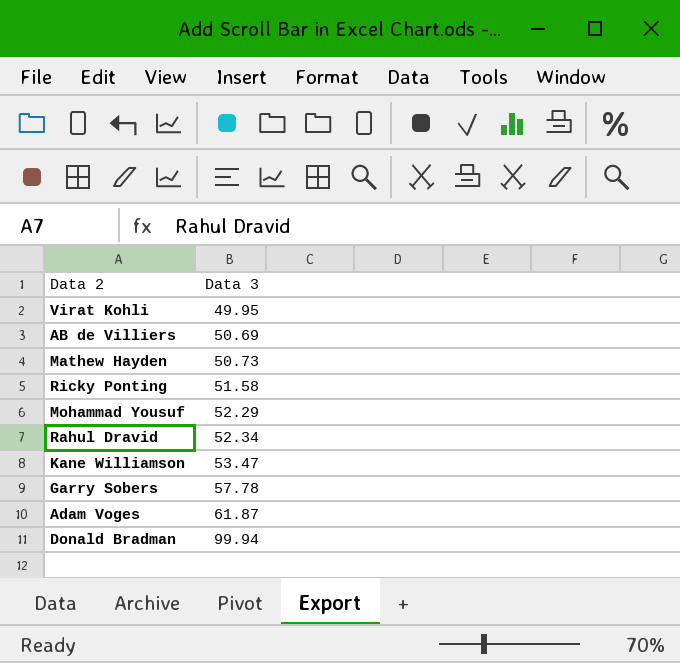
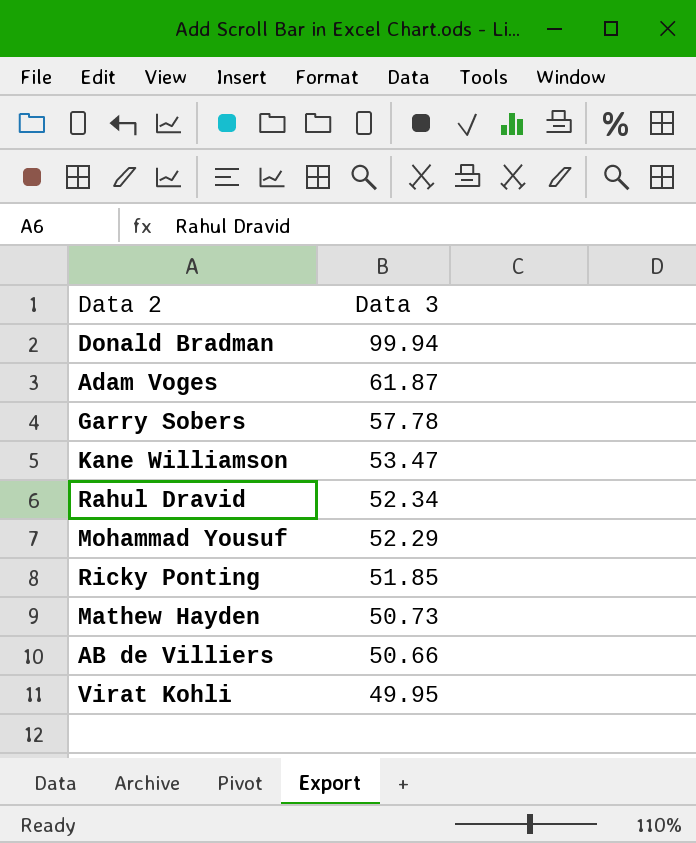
row order: Data 3 ascending -> Data 3 descending
Ricky Ponting | Data 3: 51.58 -> 51.85
AB de Villiers | Data 3: 50.69 -> 50.66

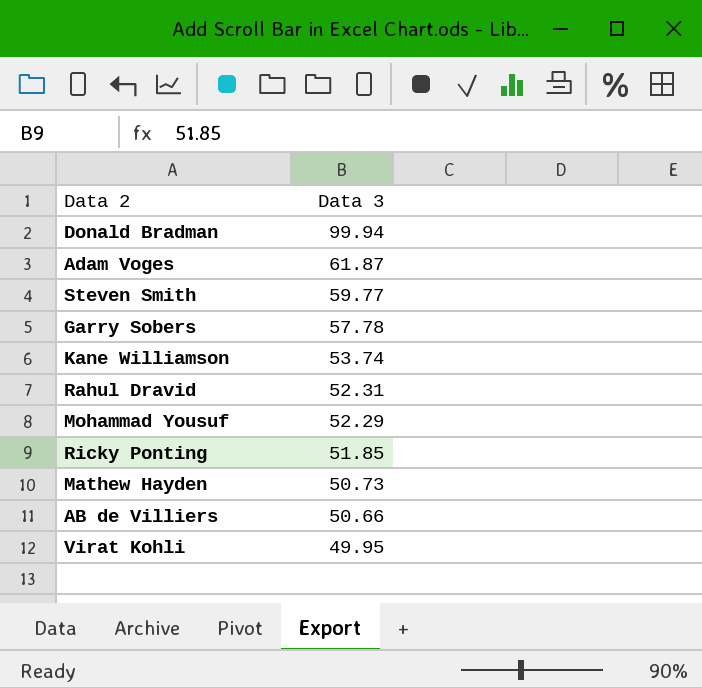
row Steven Smith: none -> 59.77
Kane Williamson | Data 3: 53.47 -> 53.74
Rahul Dravid | Data 3: 52.34 -> 52.31

